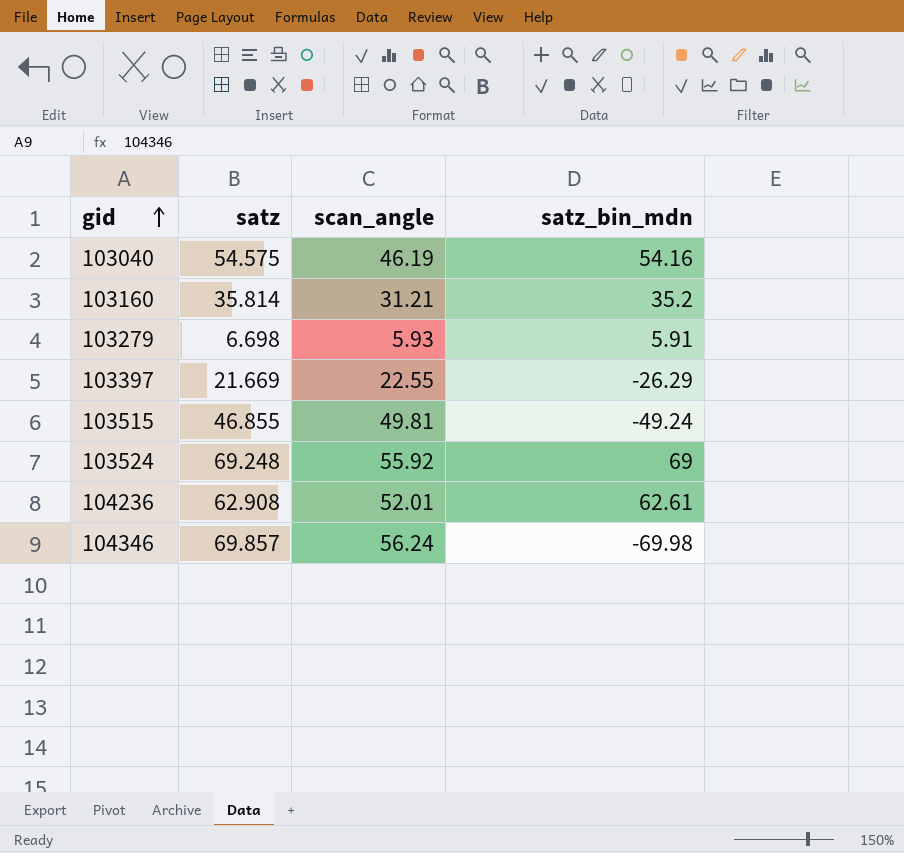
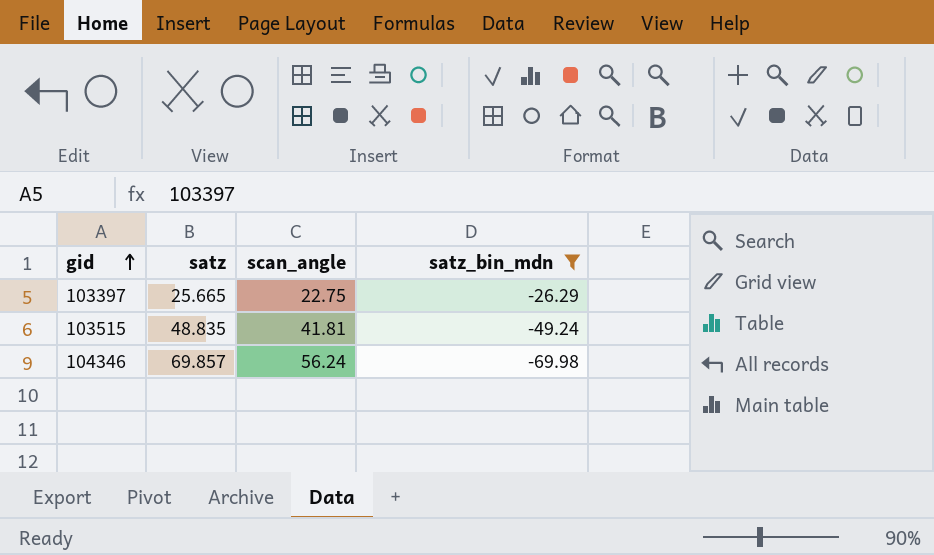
filter: none -> satz_bin_mdn <= -26.29
103397 | satz: 21.669 -> 25.665
103397 | scan_angle: 22.55 -> 22.75
103515 | satz: 46.855 -> 48.835
103515 | scan_angle: 49.81 -> 41.81

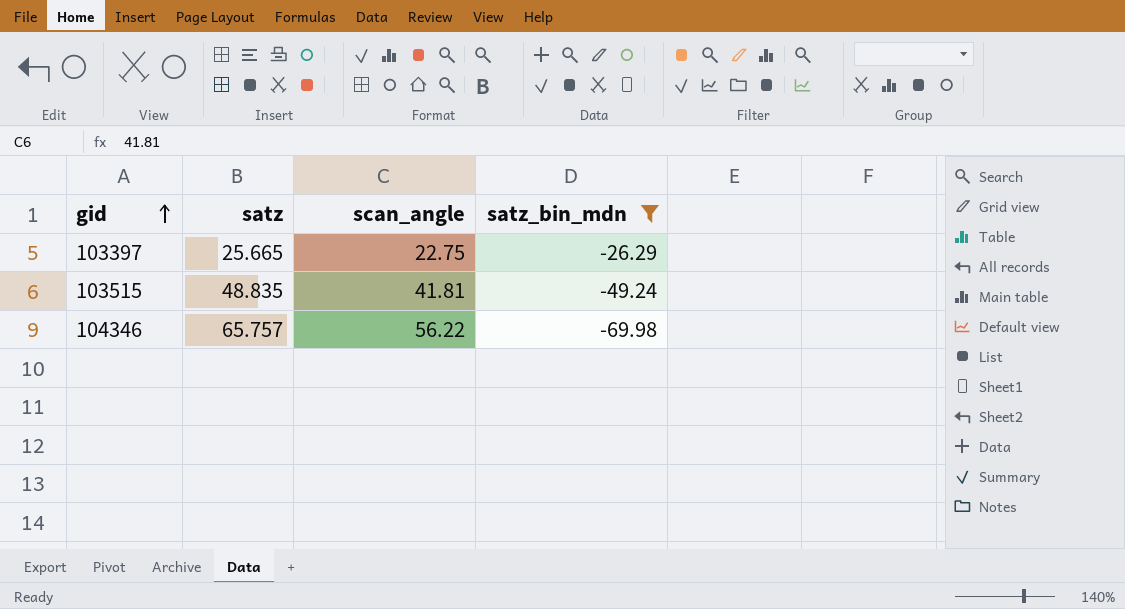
104346 | satz: 69.857 -> 65.757
104346 | scan_angle: 56.24 -> 56.22

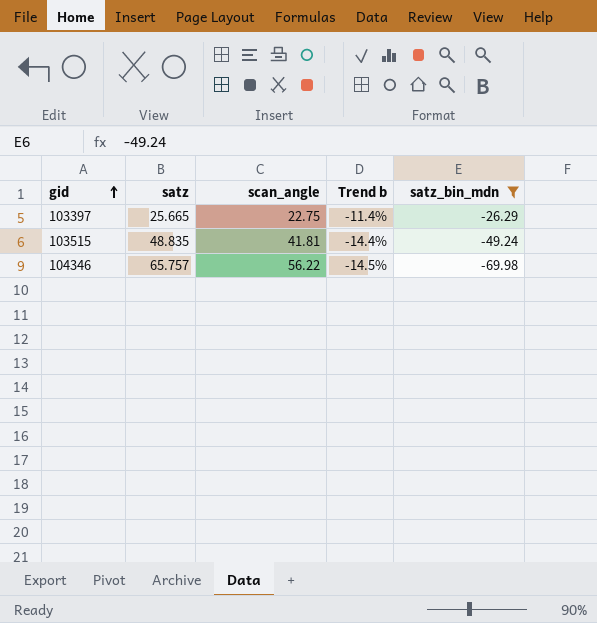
column Trend b | formula: none -> ([scan_angle] - [satz]) / [satz]

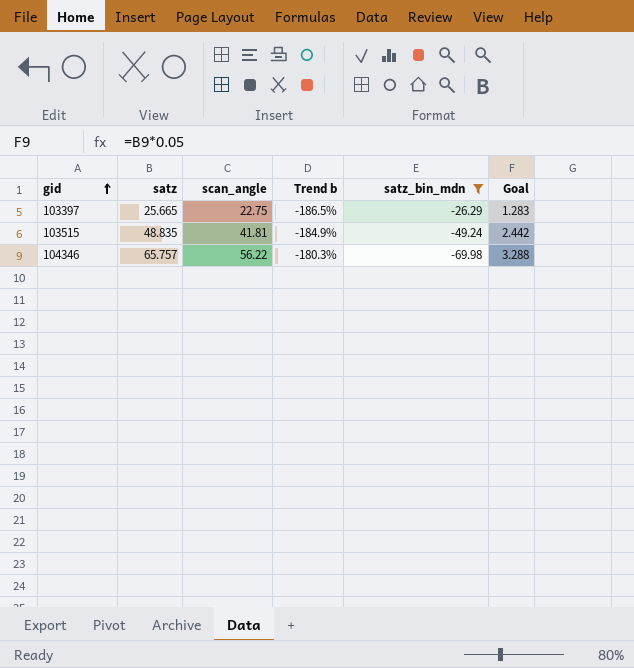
column Trend b | formula: ([scan_angle] - [satz]) / [satz] -> ([scan_angle] - [satz_bin_mdn]) / [satz_bin_mdn]
column Goal | formula: none -> [satz] * 0.05

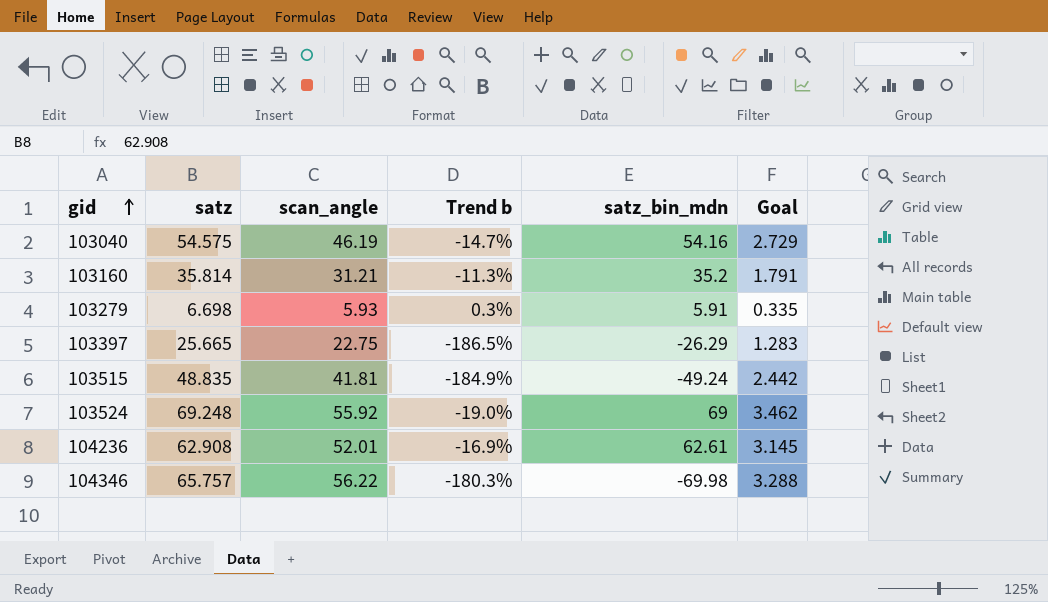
filter: satz_bin_mdn <= -26.29 -> none

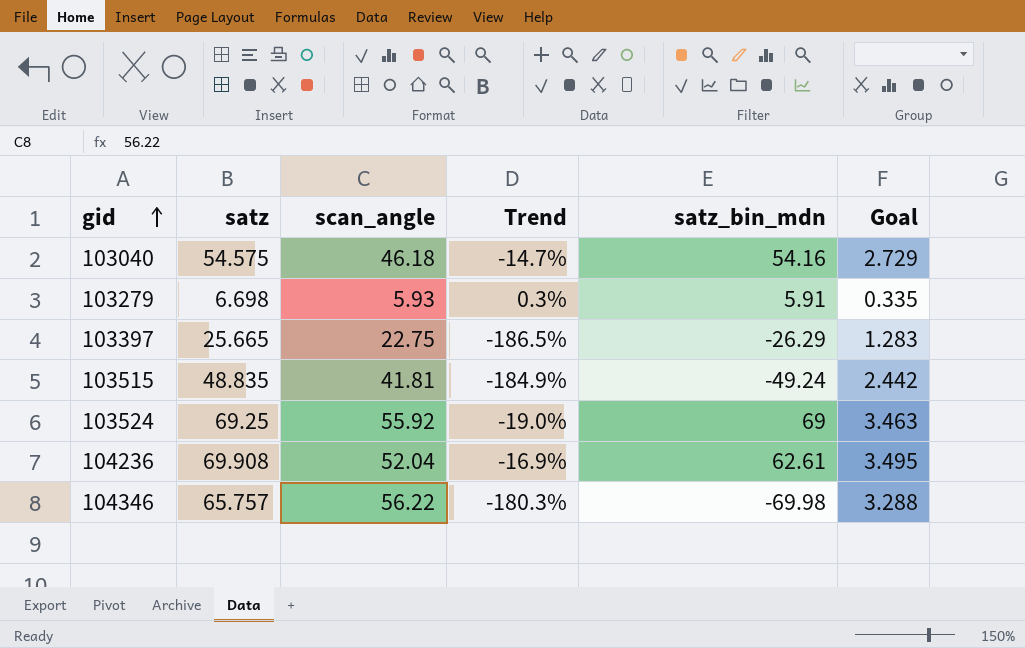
column name: Trend b -> Trend
row 103160: 35.814 | 31.21 | -11.3% | 35.2 | 1.791 -> none
103040 | scan_angle: 46.19 -> 46.18
103524 | satz: 69.248 -> 69.25
103524 | Goal: 3.462 -> 3.463
104236 | satz: 62.908 -> 69.908
104236 | scan_angle: 52.01 -> 52.04
104236 | Goal: 3.145 -> 3.495

